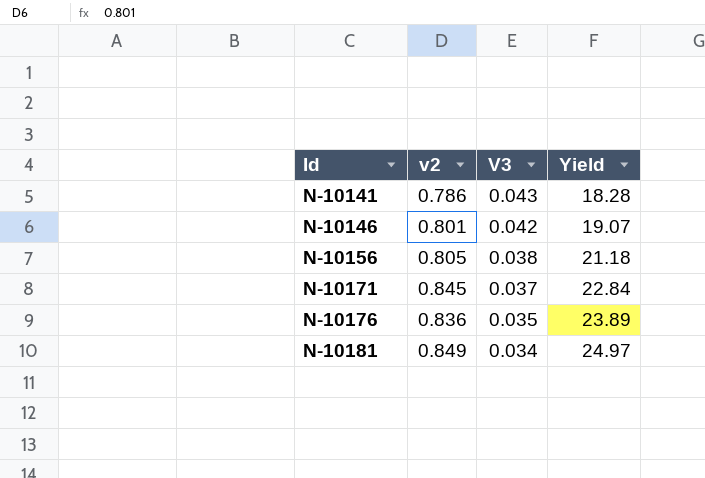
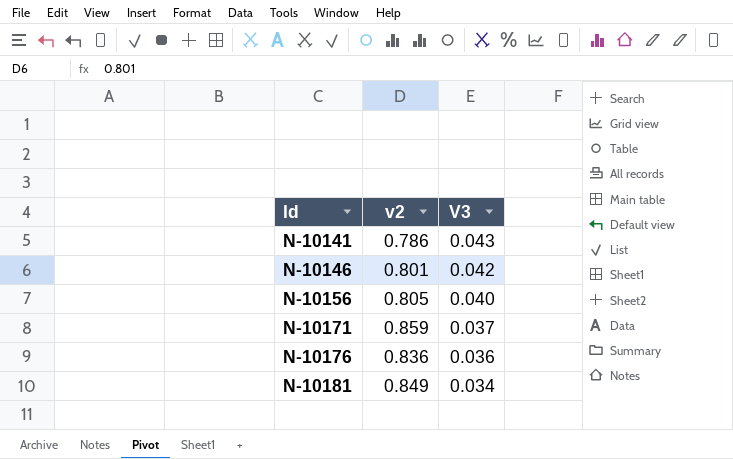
column Yield | formula: [v2] / [V3] -> none
N-10156 | V3: 0.038 -> 0.040
N-10171 | v2: 0.845 -> 0.859
N-10176 | V3: 0.035 -> 0.036

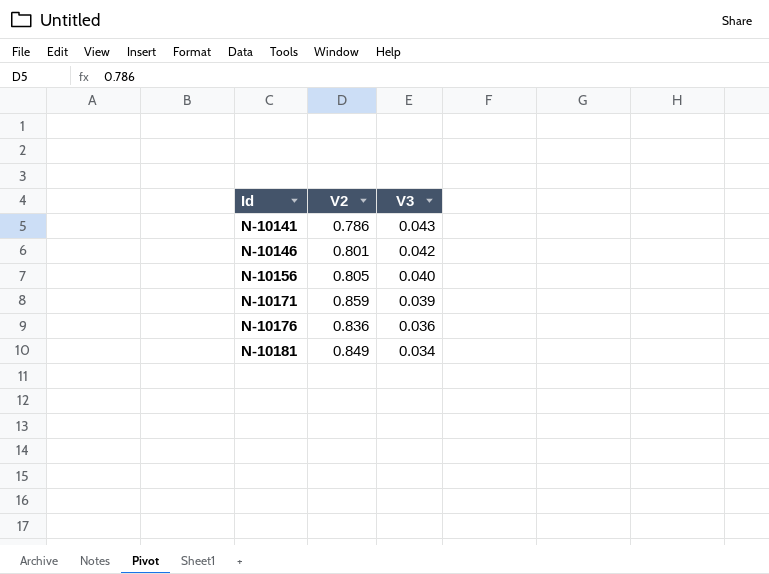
column name: v2 -> V2
N-10171 | V3: 0.037 -> 0.039

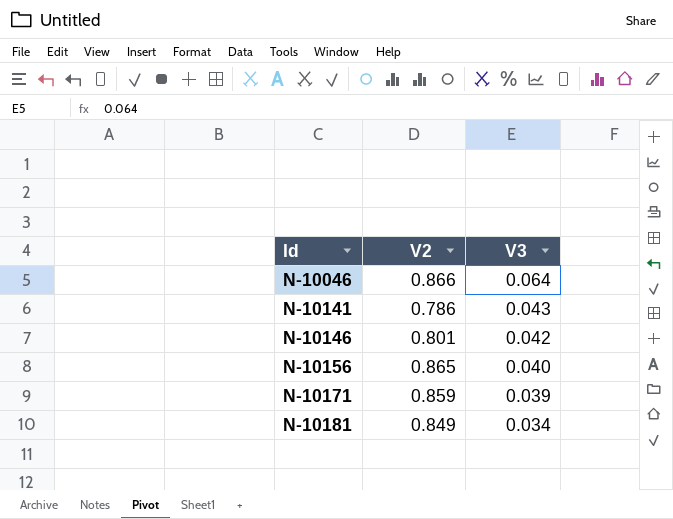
row N-10176: 0.836 | 0.036 -> none
row N-10046: none -> 0.866 | 0.064
N-10156 | V2: 0.805 -> 0.865

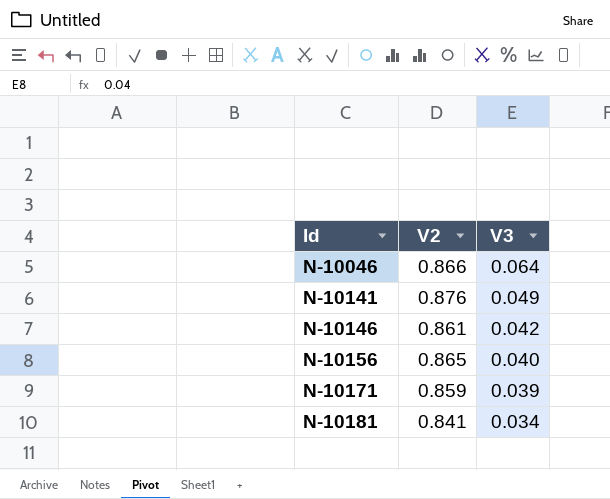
N-10141 | V2: 0.786 -> 0.876
N-10141 | V3: 0.043 -> 0.049
N-10146 | V2: 0.801 -> 0.861
N-10181 | V2: 0.849 -> 0.841

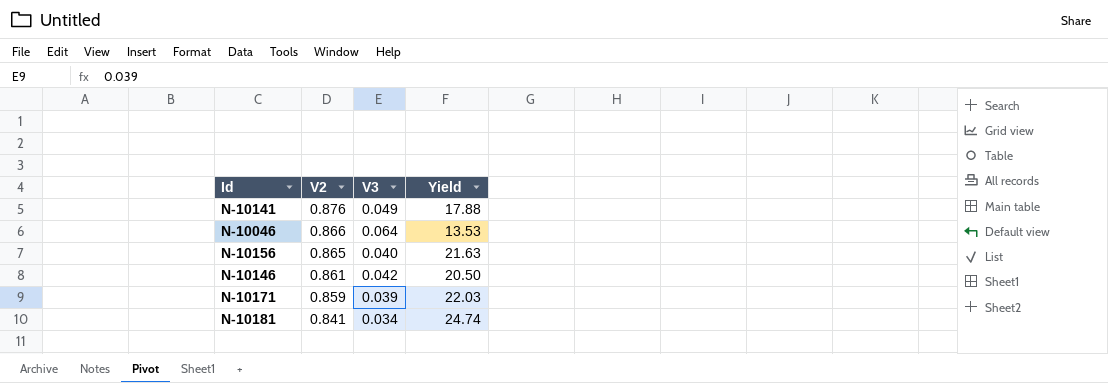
row order: Id ascending -> V2 descending
column Yield | formula: none -> [V2] / [V3]

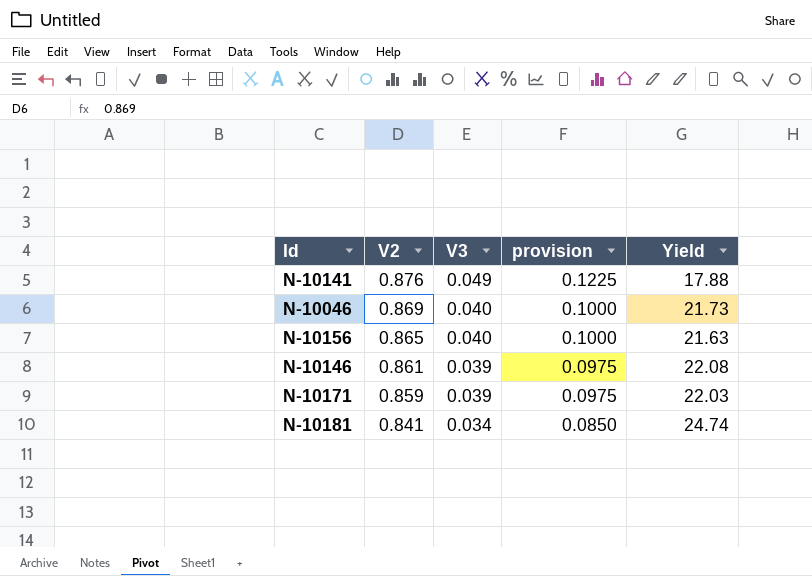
column provision | formula: none -> [V3] * 2.5
N-10046 | V2: 0.866 -> 0.869
N-10046 | V3: 0.064 -> 0.040
N-10046 | Yield: 13.53 -> 21.73
N-10146 | V3: 0.042 -> 0.039
N-10146 | Yield: 20.50 -> 22.08

